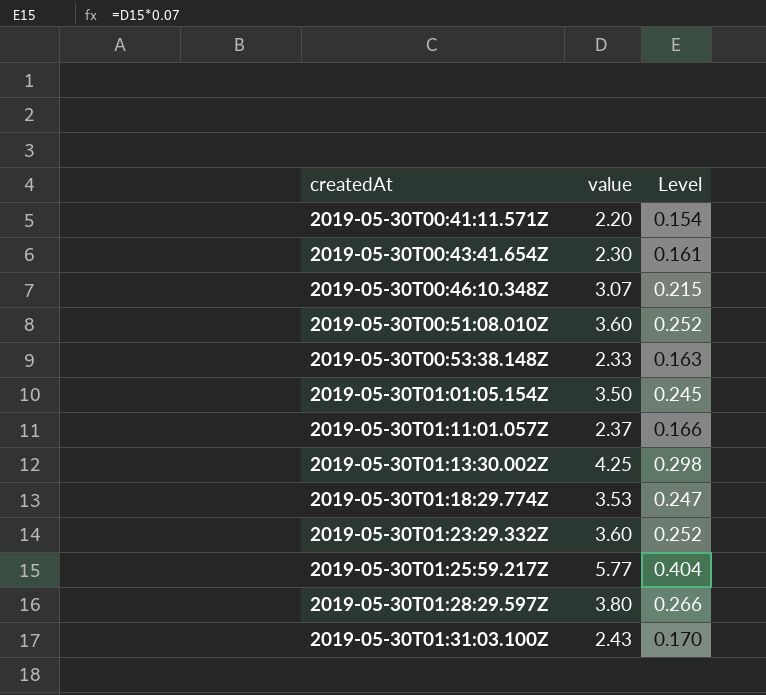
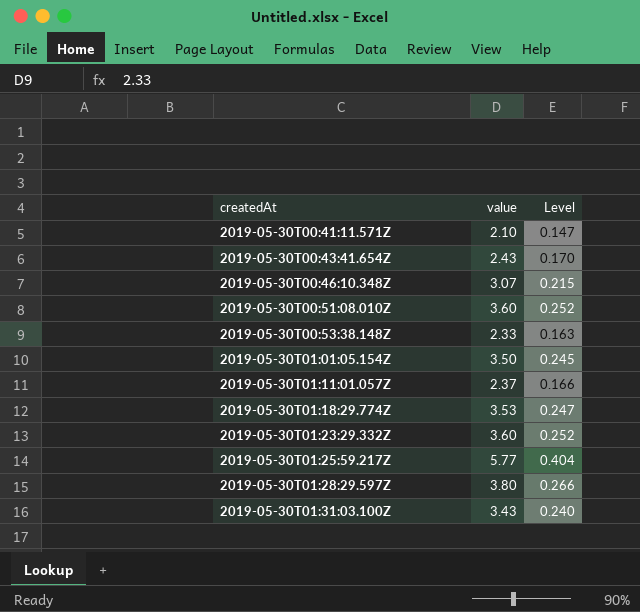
row 2019-05-30T01:13:30.002Z: 4.25 | 0.298 -> none
2019-05-30T00:41:11.571Z | value: 2.20 -> 2.10
2019-05-30T00:41:11.571Z | Level: 0.154 -> 0.147
2019-05-30T00:43:41.654Z | value: 2.30 -> 2.43
2019-05-30T00:43:41.654Z | Level: 0.161 -> 0.170
2019-05-30T01:31:03.100Z | value: 2.43 -> 3.43
2019-05-30T01:31:03.100Z | Level: 0.170 -> 0.240

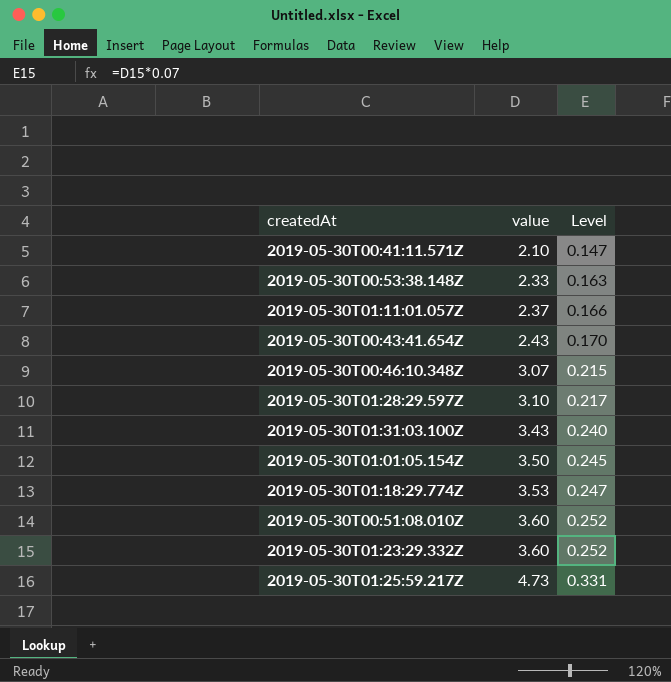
row order: createdAt ascending -> value ascending
2019-05-30T01:28:29.597Z | value: 3.80 -> 3.10
2019-05-30T01:28:29.597Z | Level: 0.266 -> 0.217
2019-05-30T01:25:59.217Z | value: 5.77 -> 4.73
2019-05-30T01:25:59.217Z | Level: 0.404 -> 0.331

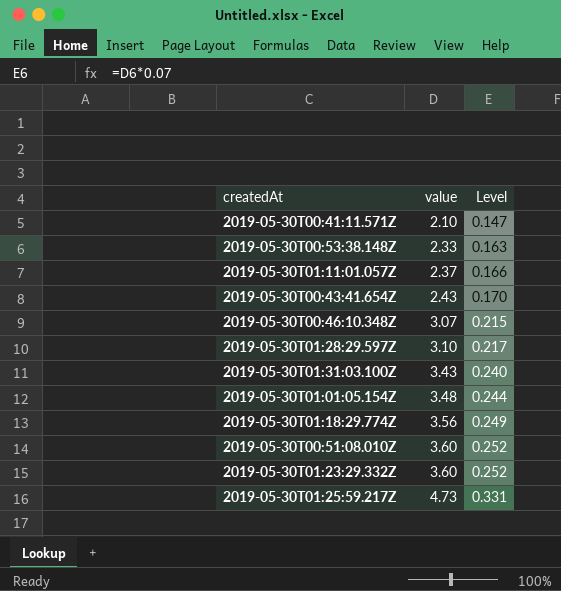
2019-05-30T01:01:05.154Z | value: 3.50 -> 3.48
2019-05-30T01:01:05.154Z | Level: 0.245 -> 0.244
2019-05-30T01:18:29.774Z | value: 3.53 -> 3.56
2019-05-30T01:18:29.774Z | Level: 0.247 -> 0.249

